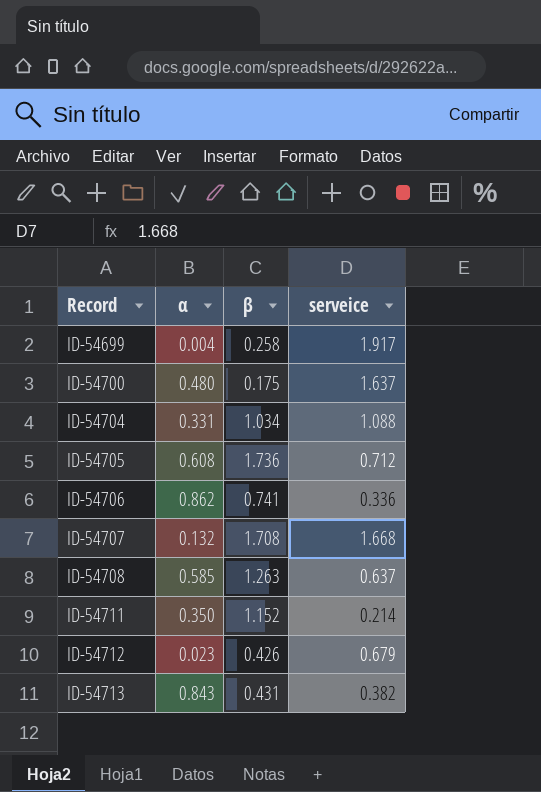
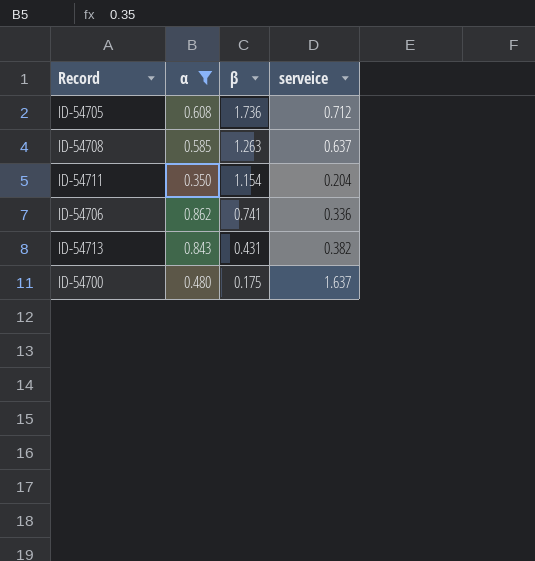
filter: none -> α >= 0.350
row order: Record ascending -> β descending
ID-54711 | β: 1.152 -> 1.154
ID-54711 | serveice: 0.214 -> 0.204

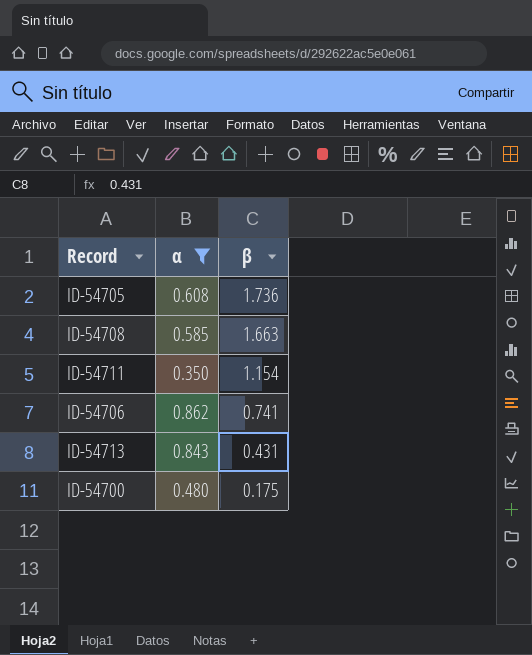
column serveice | position: 4 -> none
ID-54708 | β: 1.263 -> 1.663

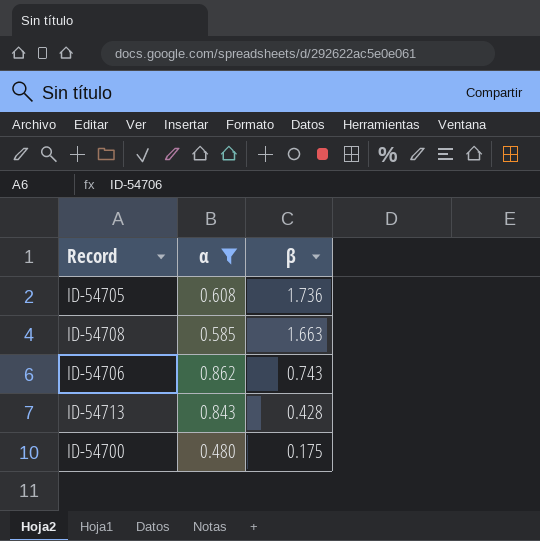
row ID-54711: 0.350 | 1.154 -> none
ID-54706 | β: 0.741 -> 0.743
ID-54713 | β: 0.431 -> 0.428

